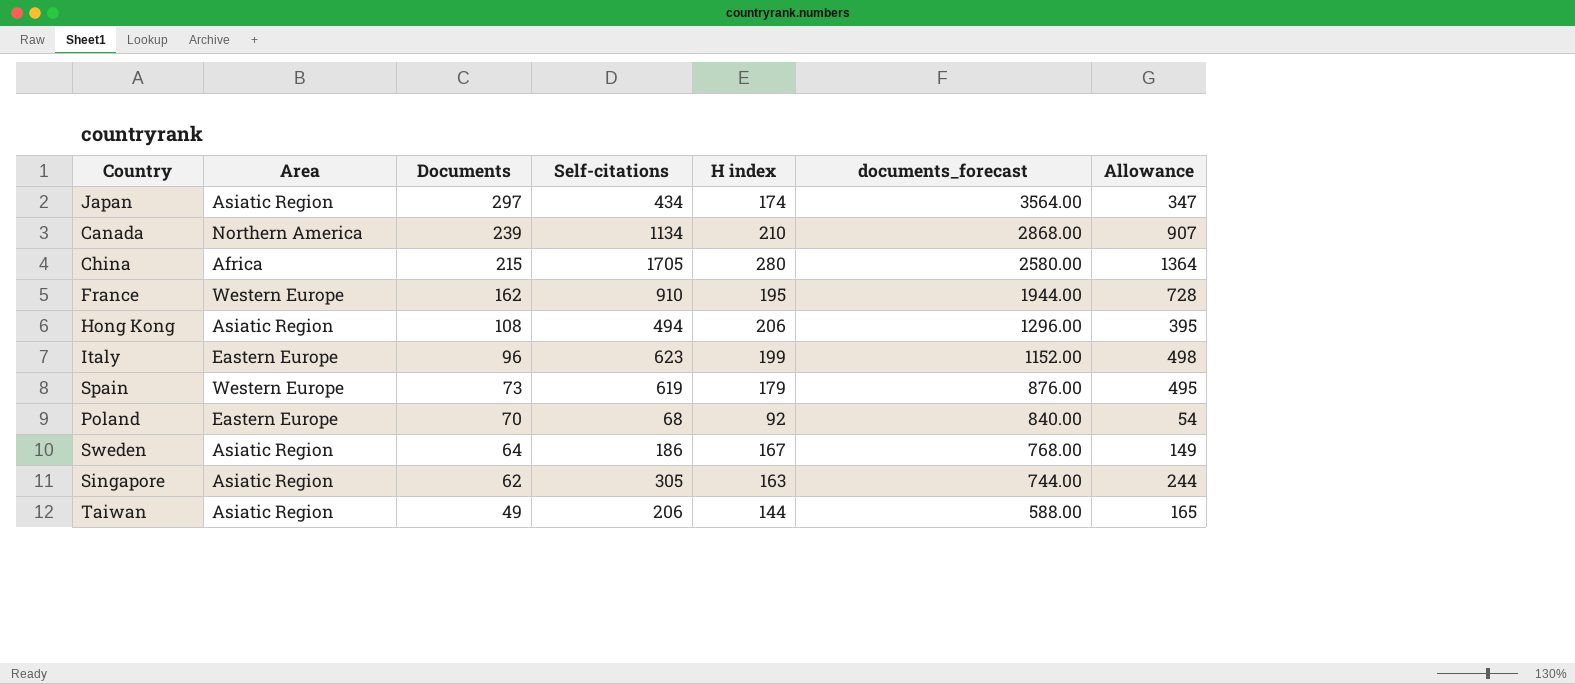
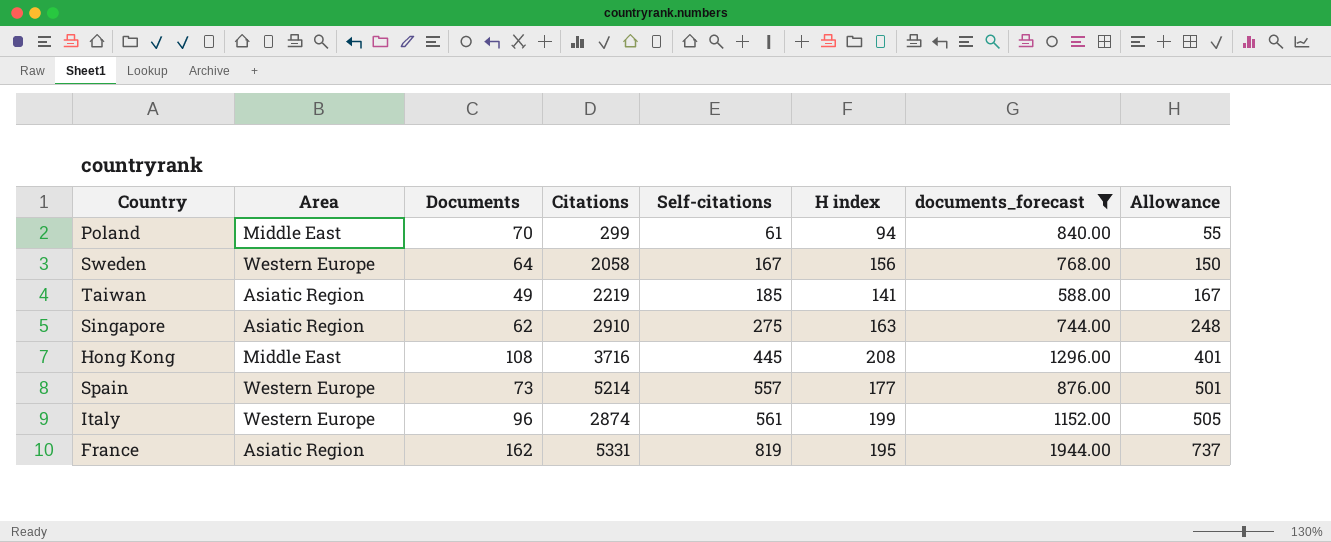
filter: none -> documents_forecast <= 1944.00
row order: Documents descending -> Self-citations ascending
column Citations | position: none -> 4
column Allowance | formula: [Self-citations] * 0.8 -> [Self-citations] * 0.9
Poland | Area: Eastern Europe -> Middle East
Poland | Self-citations: 68 -> 61
Poland | H index: 92 -> 94
Sweden | Area: Asiatic Region -> Western Europe
Sweden | Self-citations: 186 -> 167
Sweden | H index: 167 -> 156
Taiwan | Self-citations: 206 -> 185
Taiwan | H index: 144 -> 141
Singapore | Self-citations: 305 -> 275
Hong Kong | Area: Asiatic Region -> Middle East
Hong Kong | Self-citations: 494 -> 445
Hong Kong | H index: 206 -> 208
Spain | Self-citations: 619 -> 557
Spain | H index: 179 -> 177
Italy | Area: Eastern Europe -> Western Europe
Italy | Self-citations: 623 -> 561
France | Area: Western Europe -> Asiatic Region
France | Self-citations: 910 -> 819

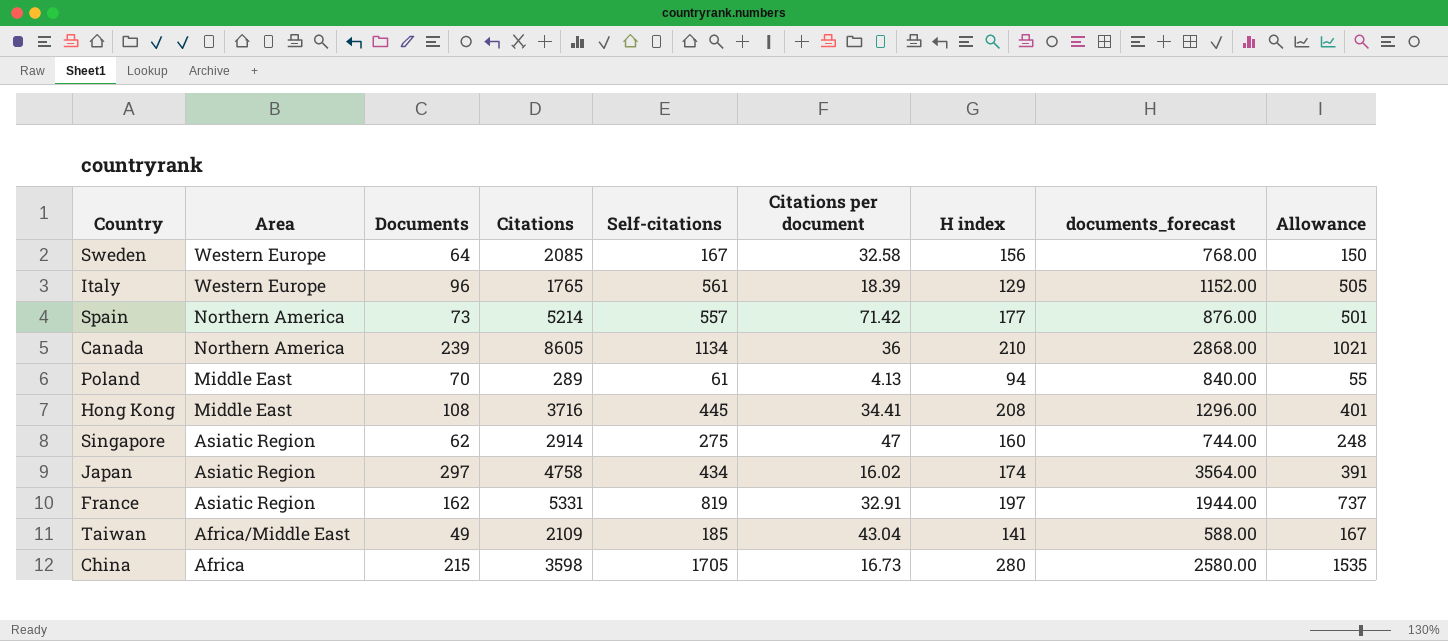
filter: documents_forecast <= 1944.00 -> none
row order: Self-citations ascending -> Area descending
column Citations per document | formula: none -> [Citations] / [Documents]
Sweden | Citations: 2058 -> 2085
Italy | Citations: 2874 -> 1765
Italy | H index: 199 -> 129
Spain | Area: Western Europe -> Northern America
Poland | Citations: 299 -> 289
Singapore | Citations: 2910 -> 2914
Singapore | H index: 163 -> 160
France | H index: 195 -> 197
Taiwan | Area: Asiatic Region -> Africa/Middle East
Taiwan | Citations: 2219 -> 2109

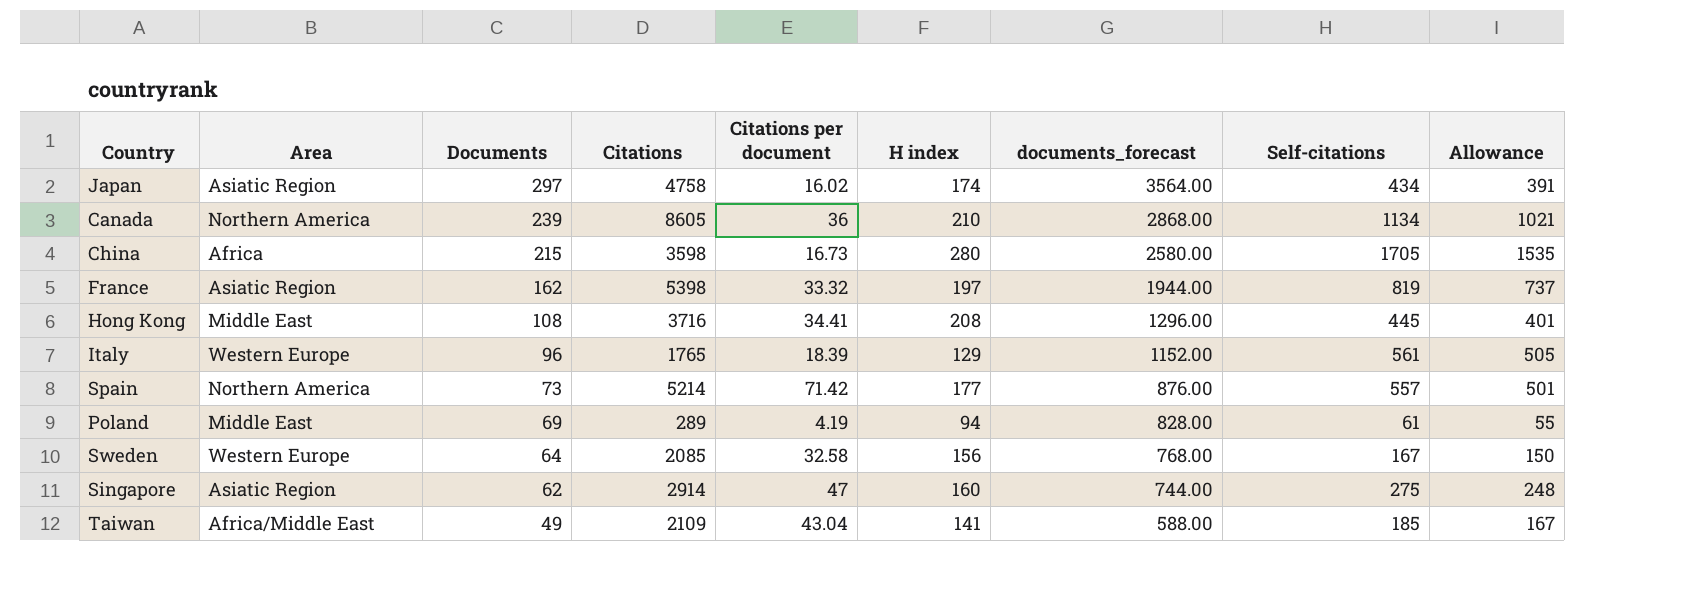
row order: Area descending -> Documents descending
column Self-citations | position: 5 -> 8
France | Citations: 5331 -> 5398
France | Citations per document: 32.91 -> 33.32
Poland | Documents: 70 -> 69
Poland | Citations per document: 4.13 -> 4.19
Poland | documents_forecast: 840.00 -> 828.00

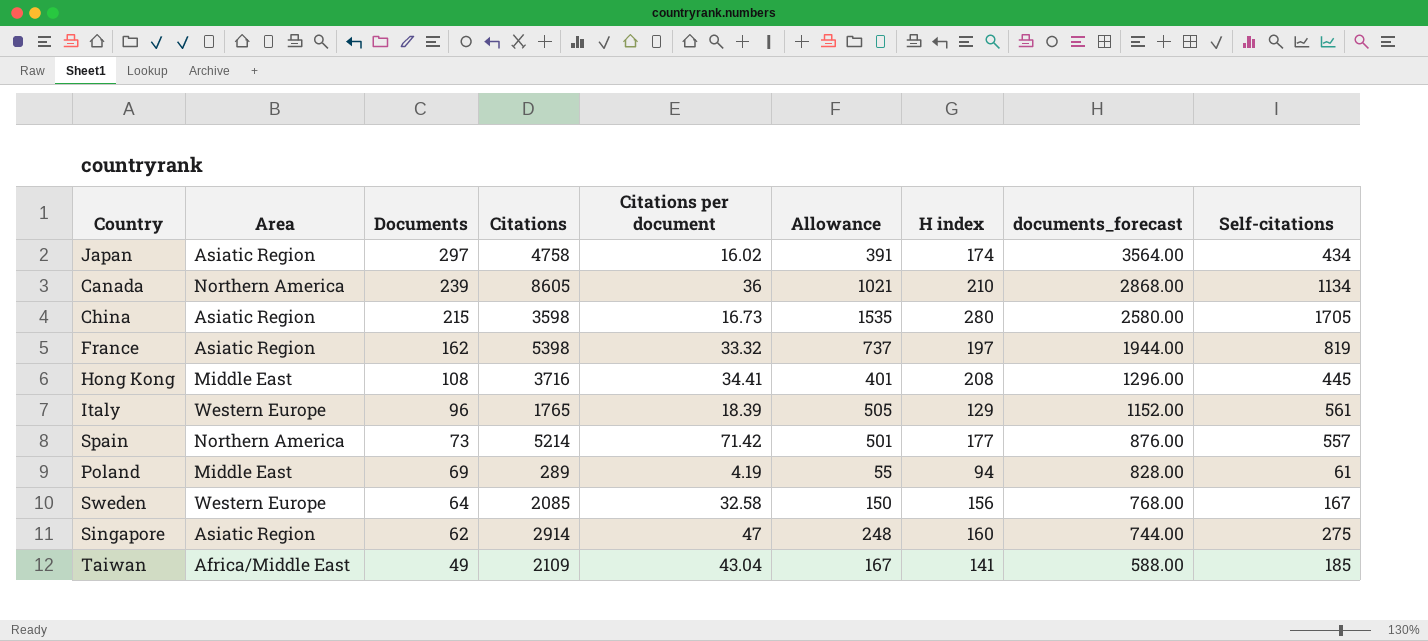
column Allowance | position: 9 -> 6
China | Area: Africa -> Asiatic Region

